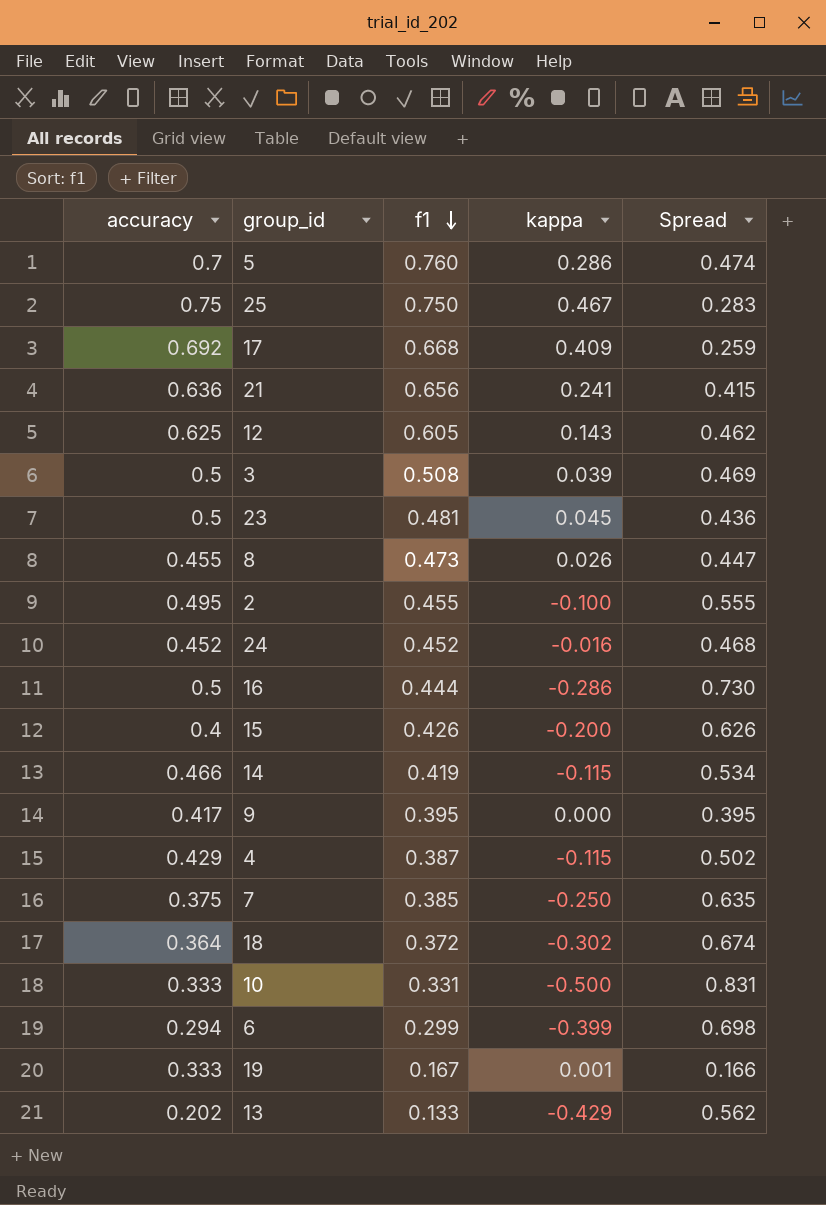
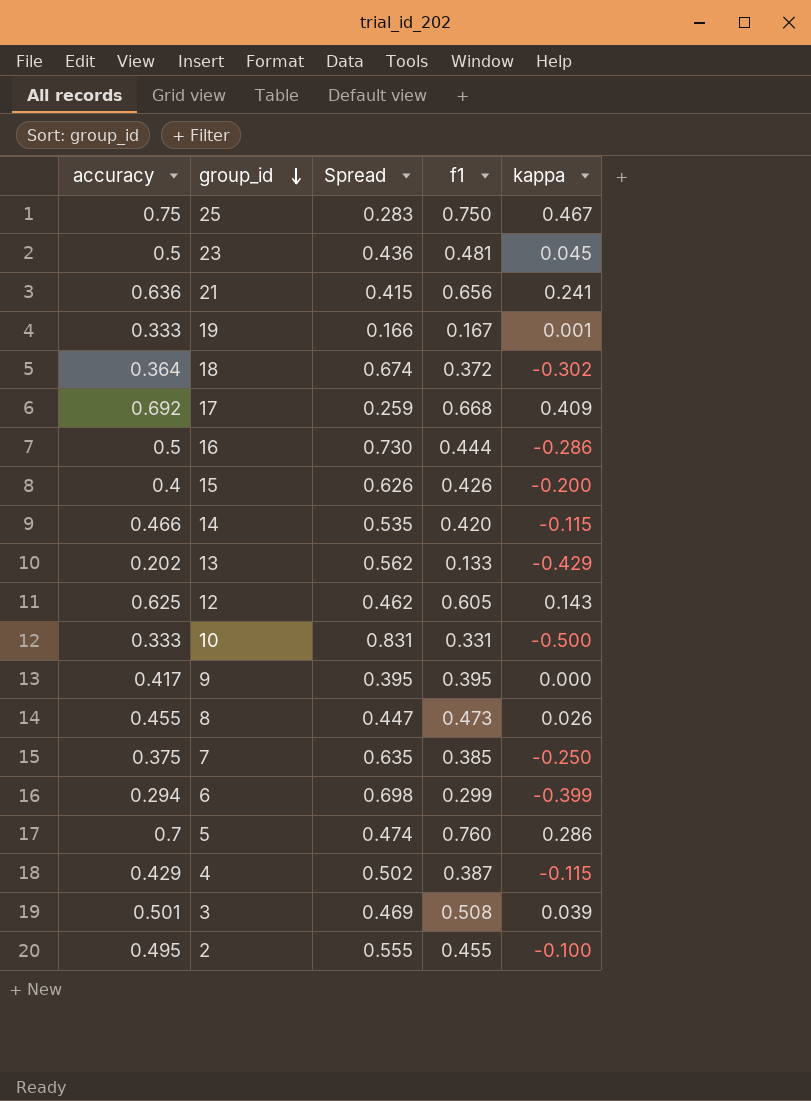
row order: f1 descending -> group_id descending
column Spread | position: 5 -> 3
row 24: 0.452 | 0.452 | -0.016 | 0.468 -> none
14 | Spread: 0.534 -> 0.535
14 | f1: 0.419 -> 0.420
3 | accuracy: 0.5 -> 0.501

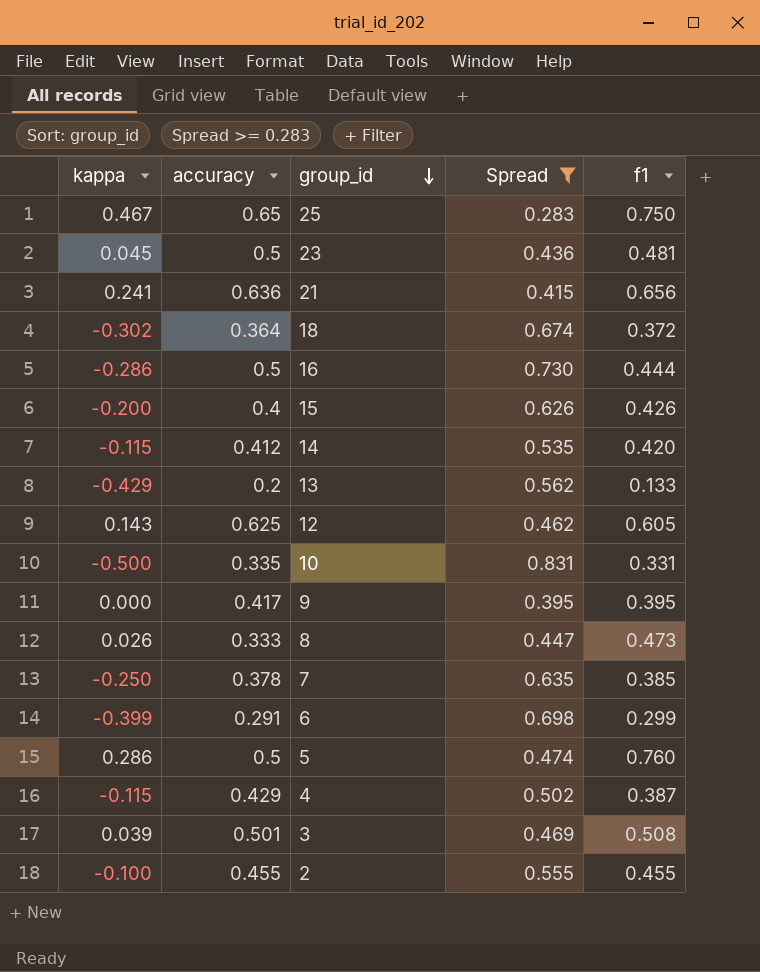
filter: none -> Spread >= 0.283
column kappa | position: 5 -> 1
25 | accuracy: 0.75 -> 0.65
14 | accuracy: 0.466 -> 0.412
13 | accuracy: 0.202 -> 0.2
10 | accuracy: 0.333 -> 0.335
8 | accuracy: 0.455 -> 0.333
7 | accuracy: 0.375 -> 0.378
6 | accuracy: 0.294 -> 0.291
5 | accuracy: 0.7 -> 0.5
2 | accuracy: 0.495 -> 0.455

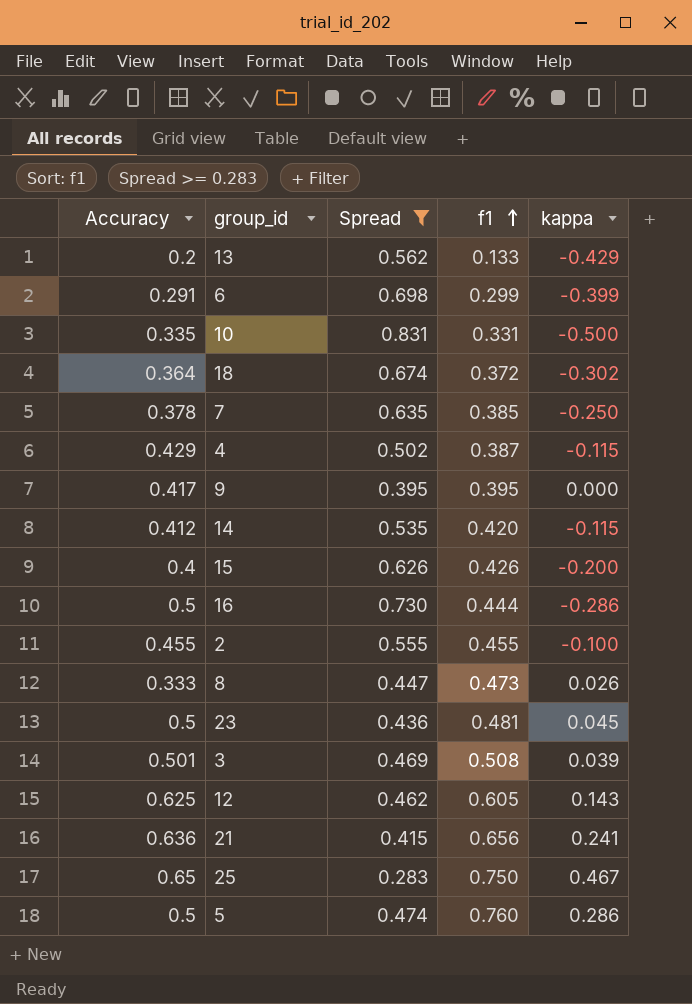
row order: group_id descending -> f1 ascending
column name: accuracy -> Accuracy
column kappa | position: 1 -> 5

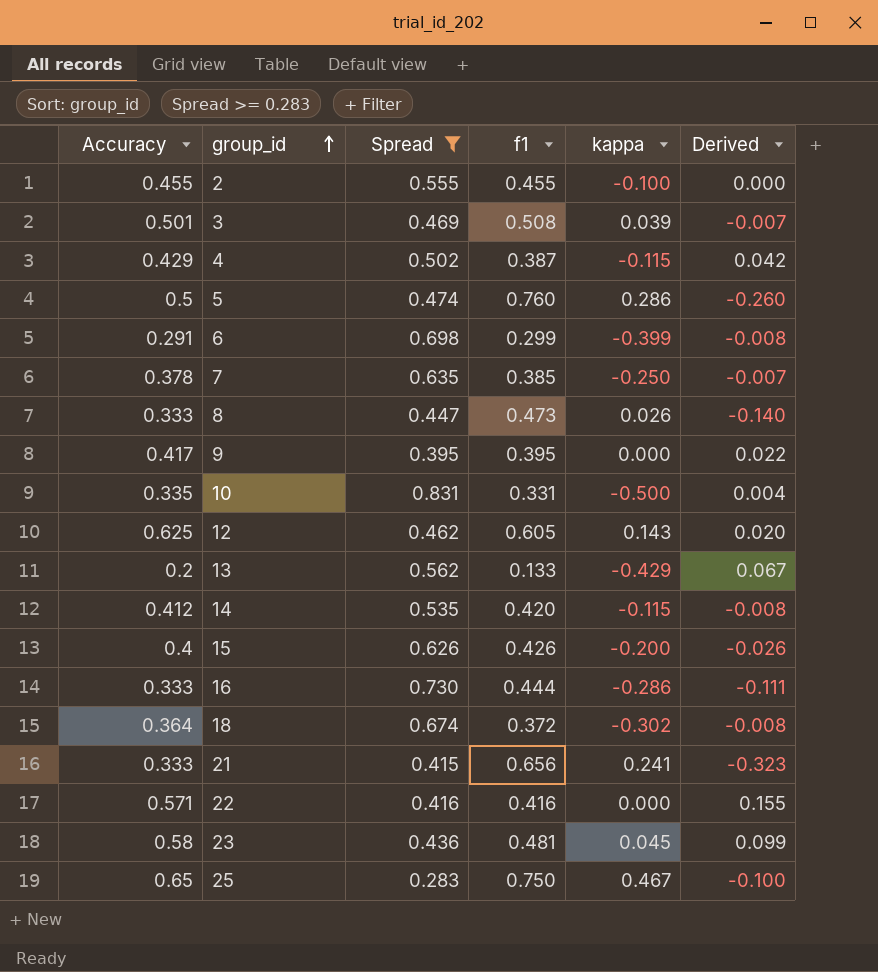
row order: f1 ascending -> group_id ascending
column Derived | formula: none -> [Accuracy] - [f1]
16 | Accuracy: 0.5 -> 0.333
21 | Accuracy: 0.636 -> 0.333
row 22: none -> 0.571 | 0.416 | 0.416 | 0.000 | 0.155
23 | Accuracy: 0.5 -> 0.58

